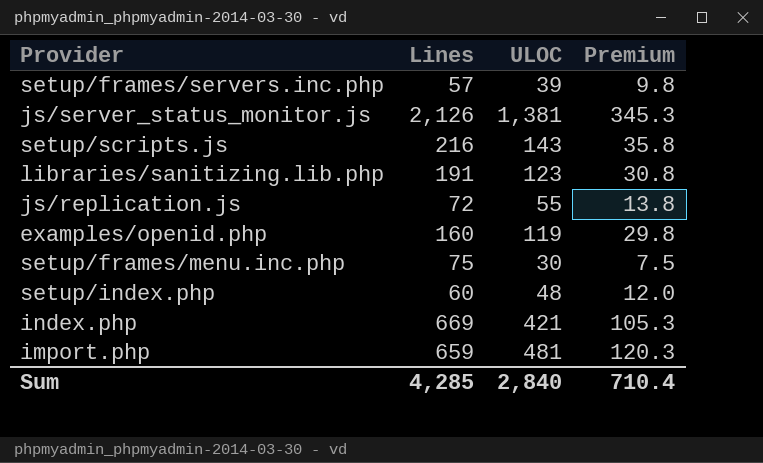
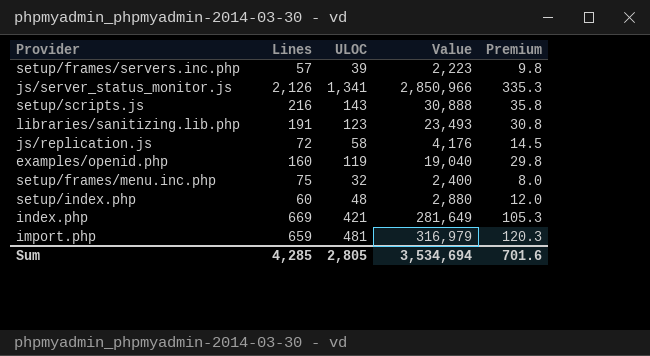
column Value | formula: none -> [Lines] * [ULOC]
js/server_status_monitor.js | ULOC: 1,381 -> 1,341
js/server_status_monitor.js | Premium: 345.3 -> 335.3
js/replication.js | ULOC: 55 -> 58
js/replication.js | Premium: 13.8 -> 14.5
setup/frames/menu.inc.php | ULOC: 30 -> 32
setup/frames/menu.inc.php | Premium: 7.5 -> 8.0
Sum | ULOC: 2,840 -> 2,805
Sum | Premium: 710.4 -> 701.6

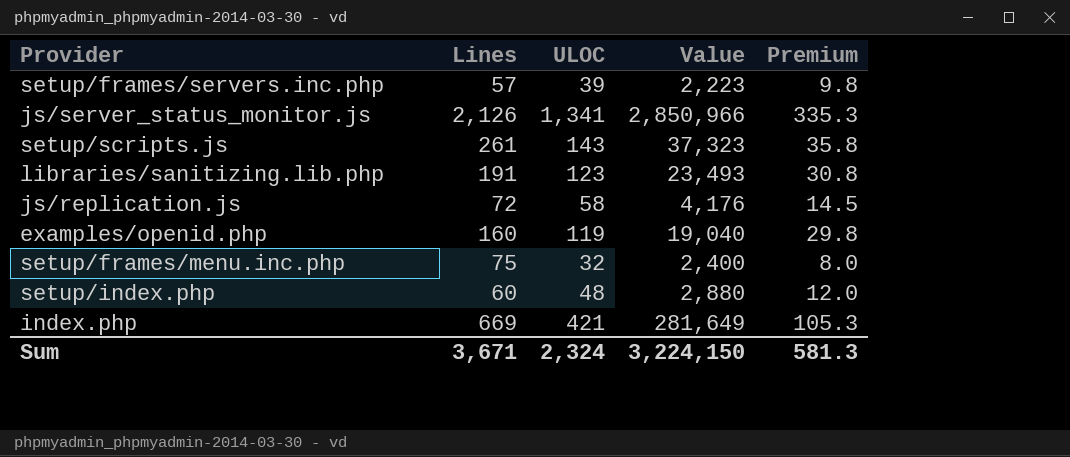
row import.php: 659 | 481 | 316,979 | 120.3 -> none
setup/scripts.js | Lines: 216 -> 261
setup/scripts.js | Value: 30,888 -> 37,323
Sum | Lines: 4,285 -> 3,671
Sum | ULOC: 2,805 -> 2,324
Sum | Value: 3,534,694 -> 3,224,150
Sum | Premium: 701.6 -> 581.3

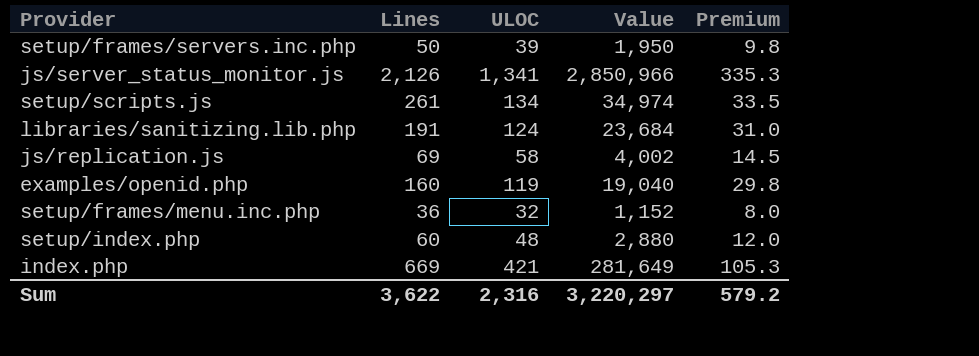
setup/frames/servers.inc.php | Lines: 57 -> 50
setup/frames/servers.inc.php | Value: 2,223 -> 1,950
setup/scripts.js | ULOC: 143 -> 134
setup/scripts.js | Value: 37,323 -> 34,974
setup/scripts.js | Premium: 35.8 -> 33.5
libraries/sanitizing.lib.php | ULOC: 123 -> 124
libraries/sanitizing.lib.php | Value: 23,493 -> 23,684
libraries/sanitizing.lib.php | Premium: 30.8 -> 31.0
js/replication.js | Lines: 72 -> 69
js/replication.js | Value: 4,176 -> 4,002
setup/frames/menu.inc.php | Lines: 75 -> 36
setup/frames/menu.inc.php | Value: 2,400 -> 1,152
Sum | Lines: 3,671 -> 3,622
Sum | ULOC: 2,324 -> 2,316
Sum | Value: 3,224,150 -> 3,220,297
Sum | Premium: 581.3 -> 579.2

